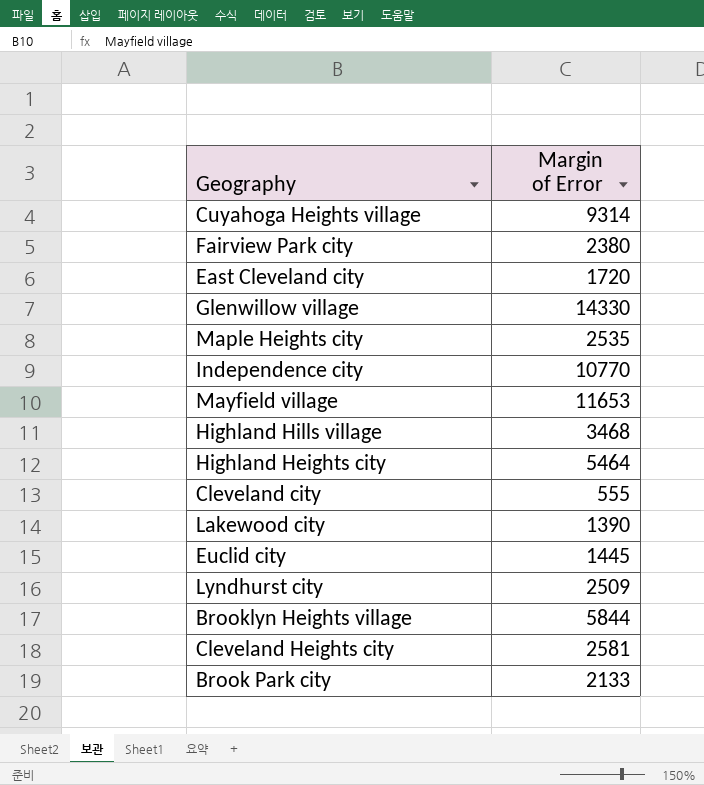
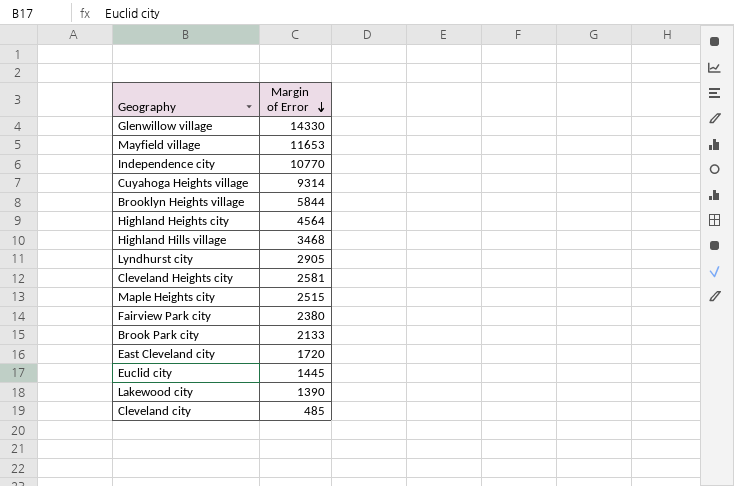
row order: none -> Margin of Error descending
Highland Heights city | Margin of Error: 5464 -> 4564
Lyndhurst city | Margin of Error: 2509 -> 2905
Maple Heights city | Margin of Error: 2535 -> 2515
Cleveland city | Margin of Error: 555 -> 485

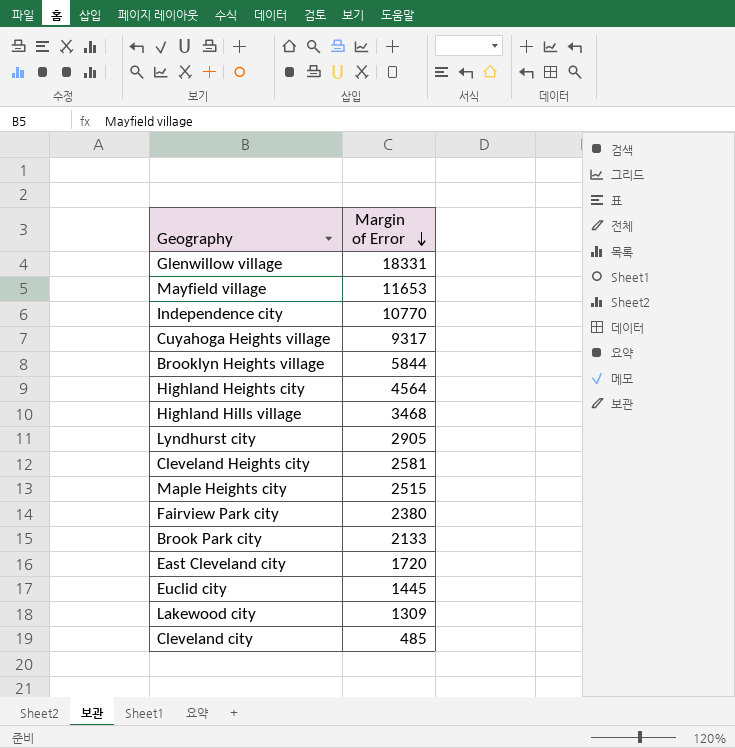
Glenwillow village | Margin of Error: 14330 -> 18331
Cuyahoga Heights village | Margin of Error: 9314 -> 9317
Lakewood city | Margin of Error: 1390 -> 1309

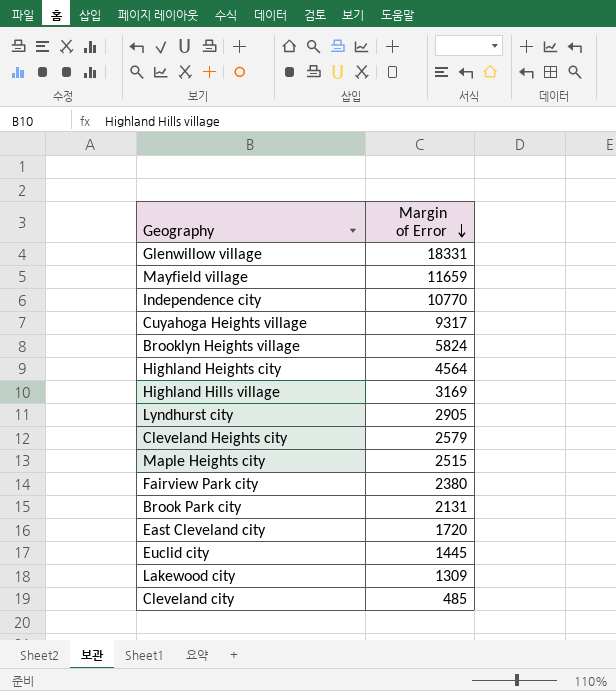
Mayfield village | Margin of Error: 11653 -> 11659
Brooklyn Heights village | Margin of Error: 5844 -> 5824
Highland Hills village | Margin of Error: 3468 -> 3169
Cleveland Heights city | Margin of Error: 2581 -> 2579
Brook Park city | Margin of Error: 2133 -> 2131

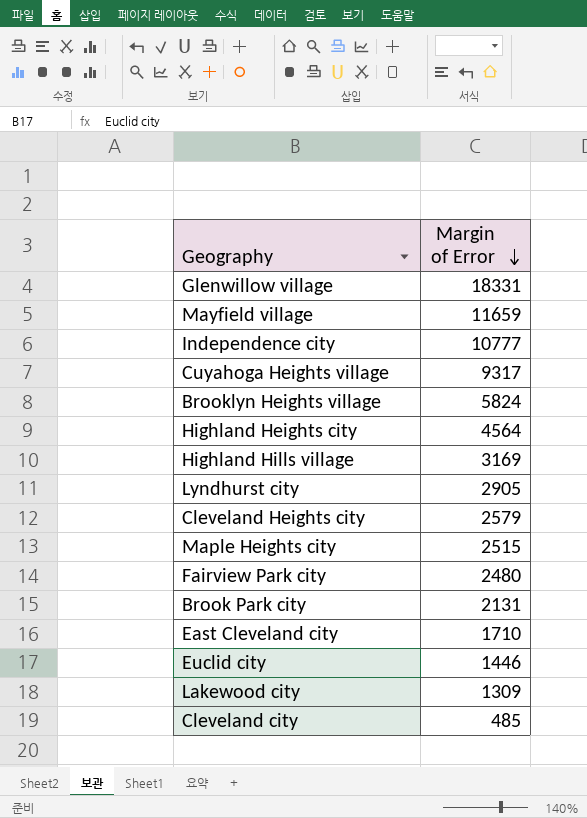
Independence city | Margin of Error: 10770 -> 10777
Fairview Park city | Margin of Error: 2380 -> 2480
East Cleveland city | Margin of Error: 1720 -> 1710
Euclid city | Margin of Error: 1445 -> 1446

